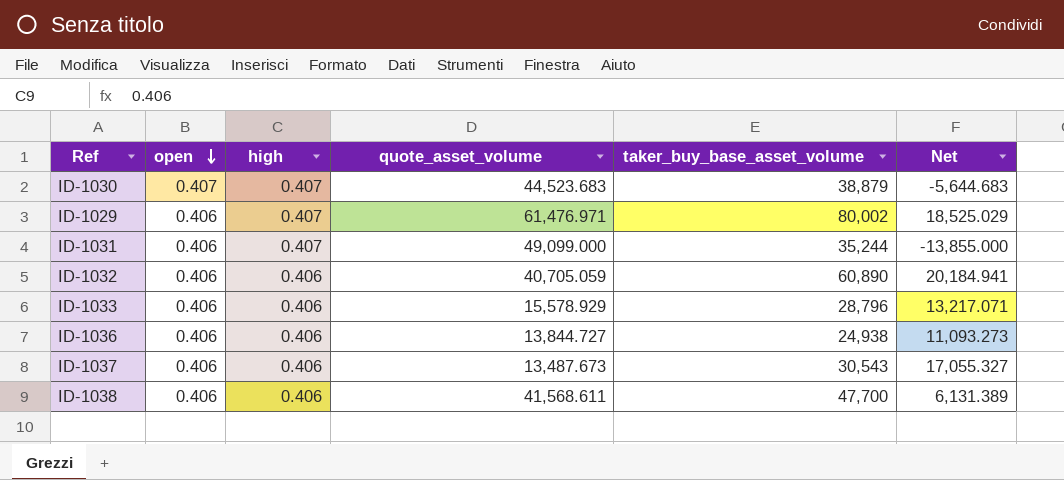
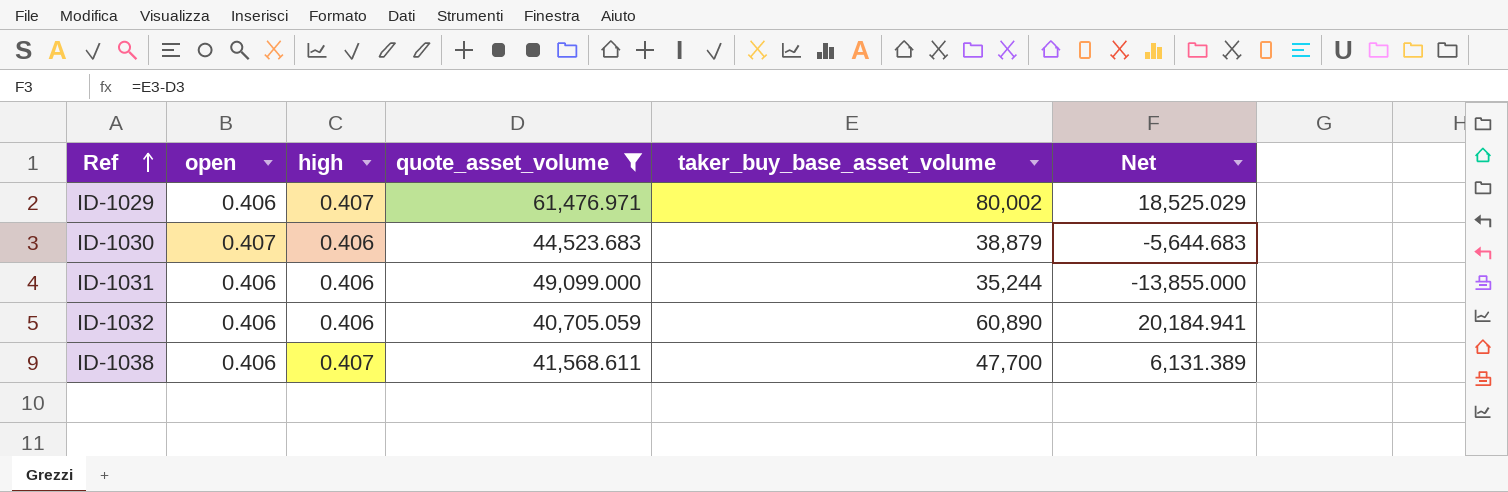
filter: none -> quote_asset_volume >= 40,705.059
row order: open descending -> Ref ascending
ID-1030 | high: 0.407 -> 0.406
ID-1031 | high: 0.407 -> 0.406
ID-1038 | high: 0.406 -> 0.407

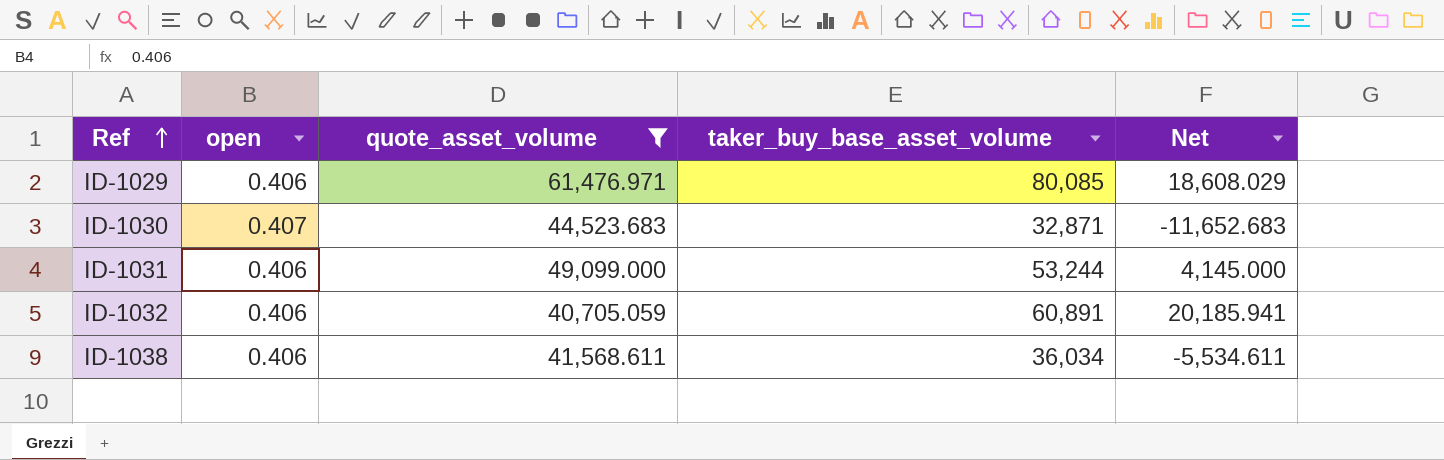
column high | position: 3 -> none
ID-1029 | taker_buy_base_asset_volume: 80,002 -> 80,085
ID-1029 | Net: 18,525.029 -> 18,608.029
ID-1030 | taker_buy_base_asset_volume: 38,879 -> 32,871
ID-1030 | Net: -5,644.683 -> -11,652.683
ID-1031 | taker_buy_base_asset_volume: 35,244 -> 53,244
ID-1031 | Net: -13,855.000 -> 4,145.000
ID-1032 | taker_buy_base_asset_volume: 60,890 -> 60,891
ID-1032 | Net: 20,184.941 -> 20,185.941
ID-1038 | taker_buy_base_asset_volume: 47,700 -> 36,034
ID-1038 | Net: 6,131.389 -> -5,534.611

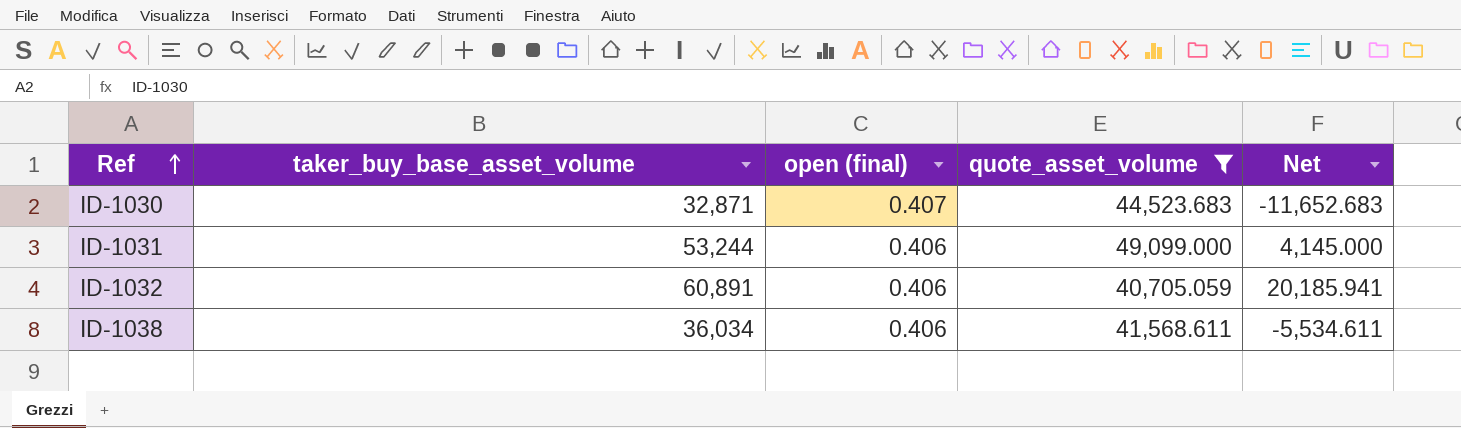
column taker_buy_base_asset_volume | position: 4 -> 2
column name: open -> open (final)
row ID-1029: 0.406 | 61,476.971 | 80,085 | 18,608.029 -> none

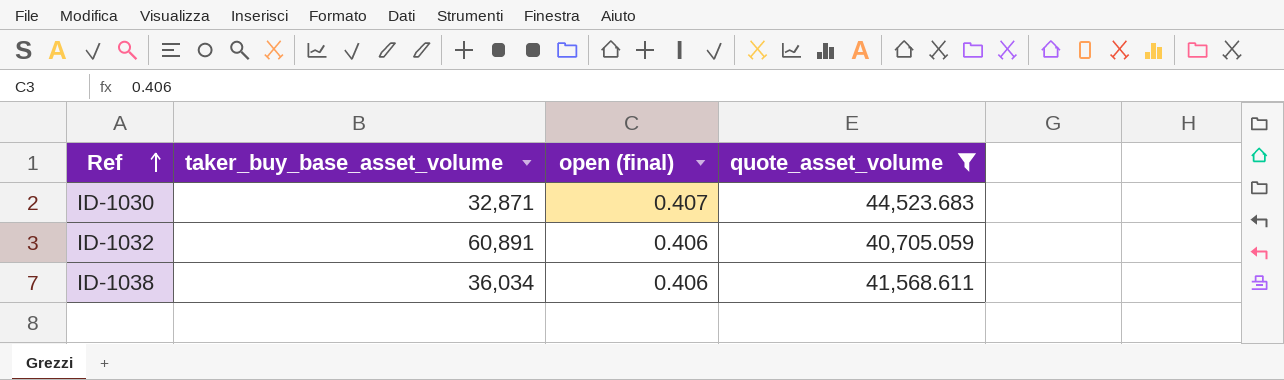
column Net | formula: [taker_buy_base_asset_volume] - [quote_asset_volume] -> none
row ID-1031: 53,244 | 0.406 | 49,099.000 | 4,145.000 -> none

